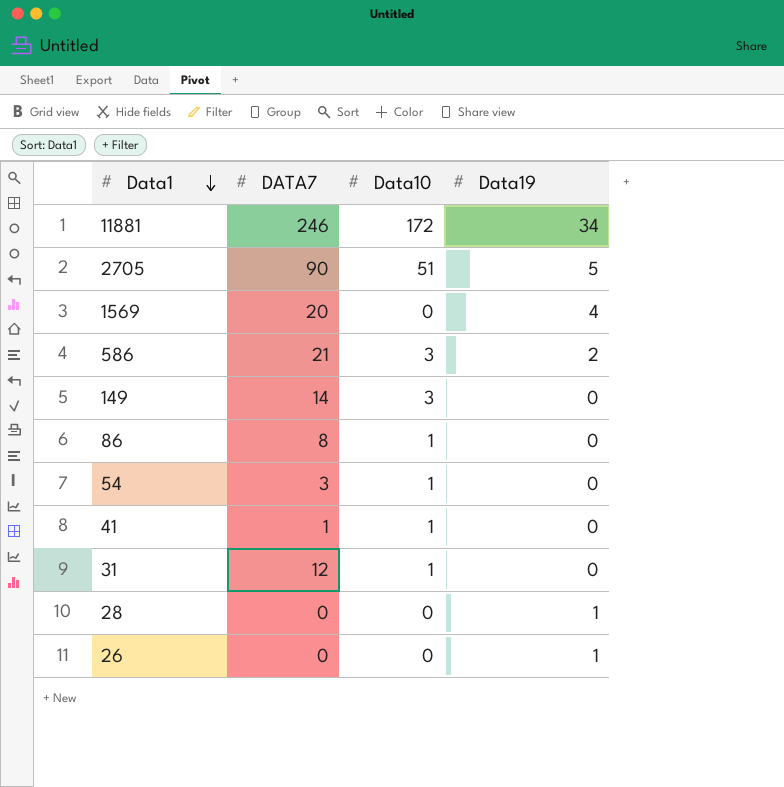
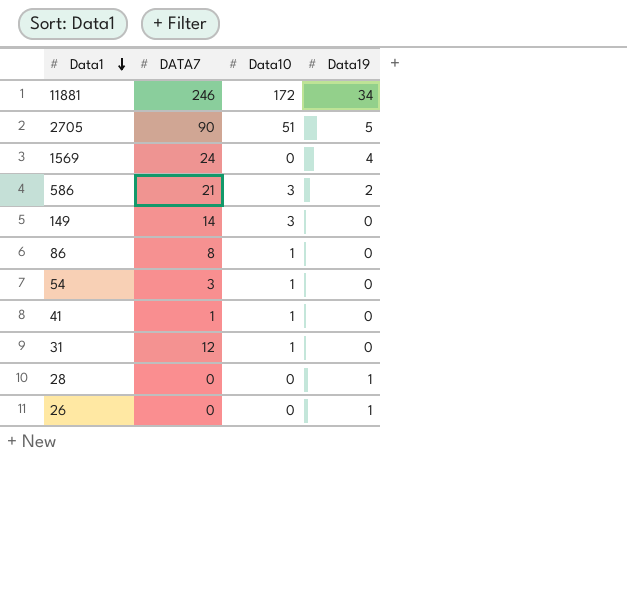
1569 | DATA7: 20 -> 24

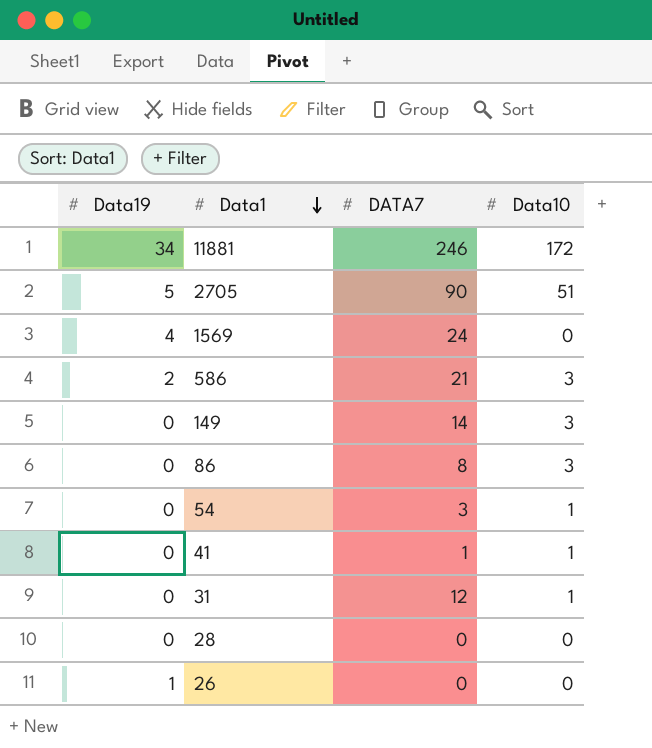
column Data19 | position: 4 -> 1
86 | Data10: 1 -> 3
28 | Data19: 1 -> 0

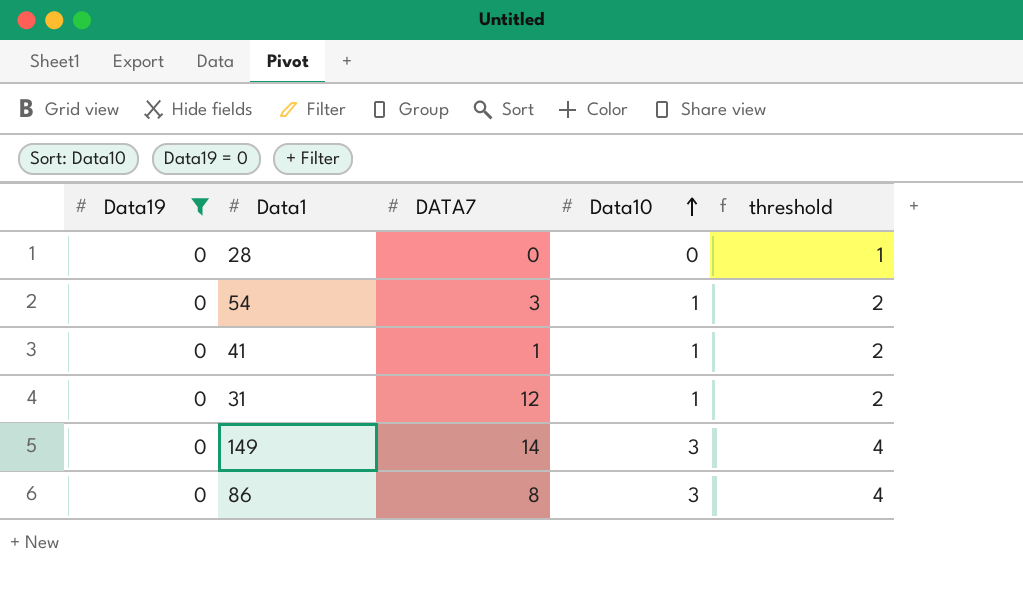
filter: none -> Data19 = 0
row order: Data1 descending -> Data10 ascending
column threshold | formula: none -> [Data10] + 1

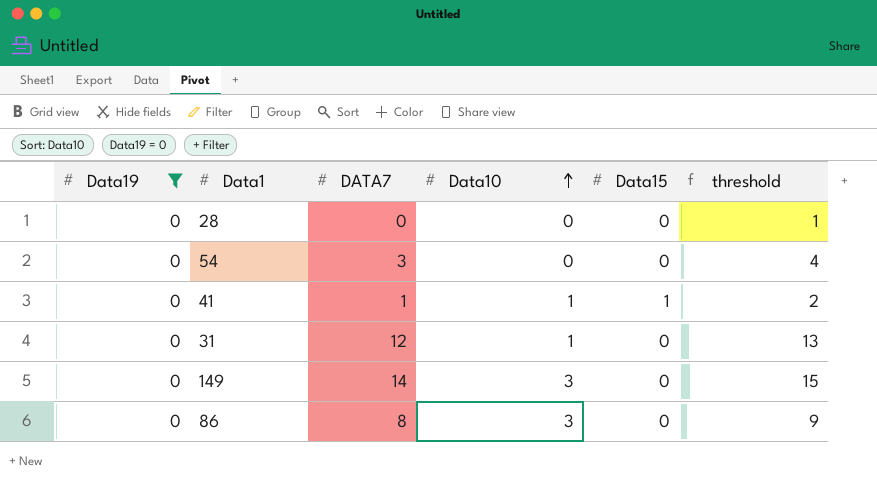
column Data15 | position: none -> 5
column threshold | formula: [Data10] + 1 -> [DATA7] + 1
54 | Data10: 1 -> 0

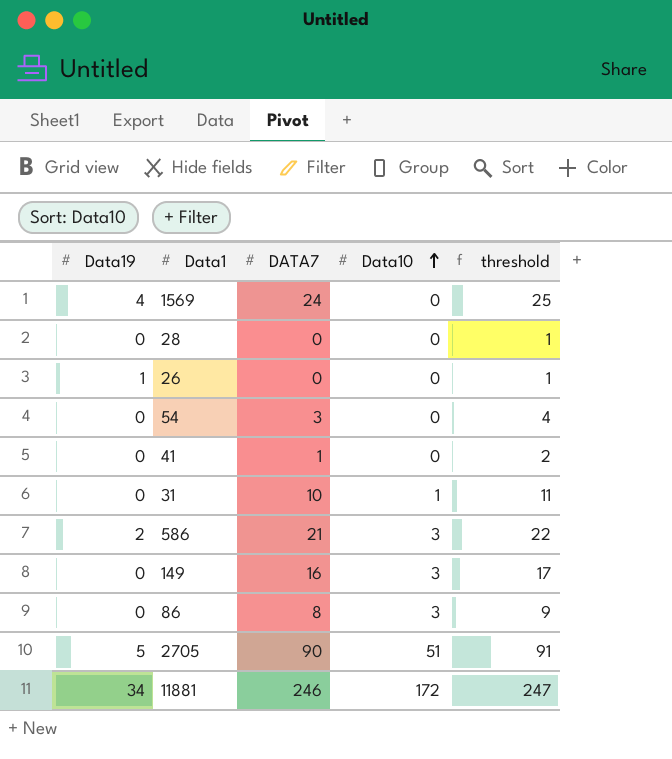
filter: Data19 = 0 -> none
column Data15 | position: 5 -> none
41 | Data10: 1 -> 0
31 | DATA7: 12 -> 10
31 | threshold: 13 -> 11
149 | DATA7: 14 -> 16
149 | threshold: 15 -> 17

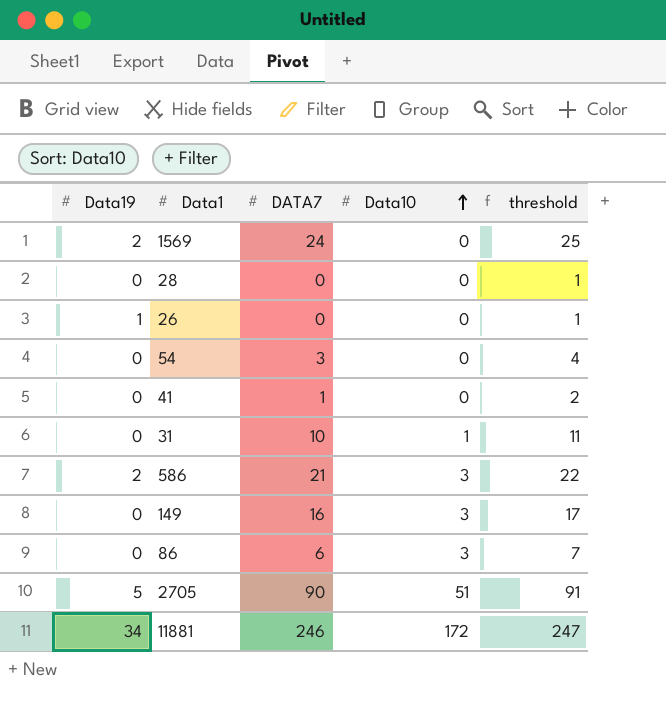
1569 | Data19: 4 -> 2
86 | DATA7: 8 -> 6
86 | threshold: 9 -> 7

